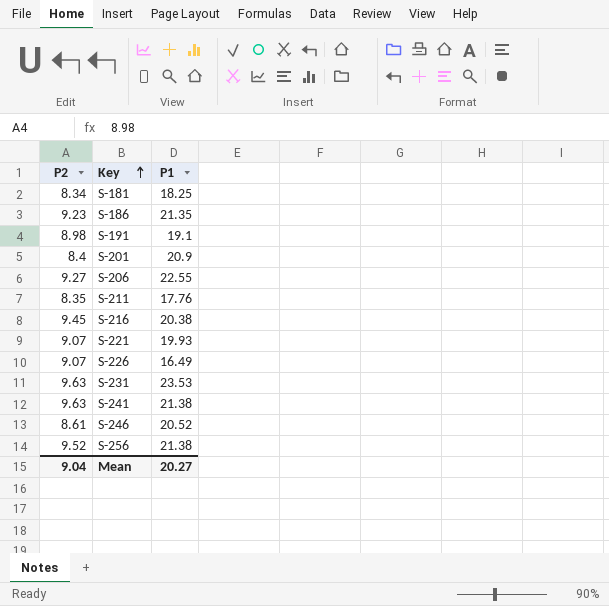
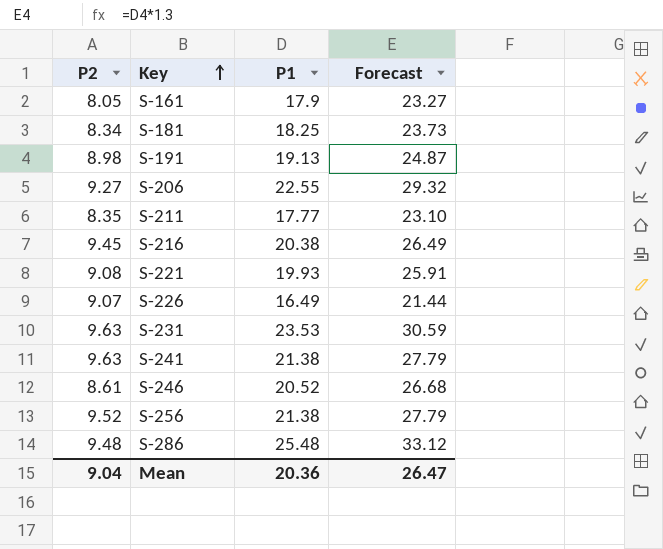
column Forecast | formula: none -> [P1] * 1.3
row S-186: 9.23 | 21.35 -> none
row S-201: 8.4 | 20.9 -> none
row S-161: none -> 8.05 | 17.9 | 23.27
S-191 | P1: 19.1 -> 19.13
S-211 | P1: 17.76 -> 17.77
S-221 | P2: 9.07 -> 9.08
row S-286: none -> 9.48 | 25.48 | 33.12
Mean | P1: 20.27 -> 20.36

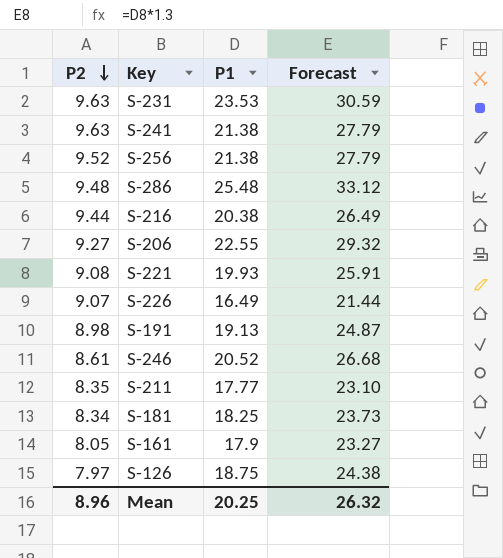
row order: Key ascending -> P2 descending
S-216 | P2: 9.45 -> 9.44
row S-126: none -> 7.97 | 18.75 | 24.38
Mean | P2: 9.04 -> 8.96
Mean | P1: 20.36 -> 20.25
Mean | Forecast: 26.47 -> 26.32

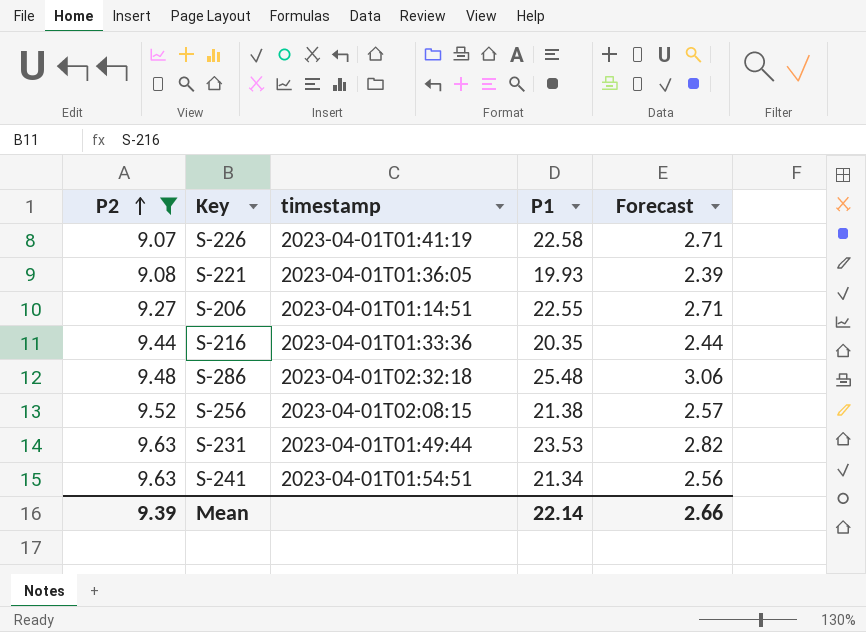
filter: none -> P2 >= 9.07
row order: P2 descending -> P2 ascending
column timestamp | position: none -> 3
column Forecast | formula: [P1] * 1.3 -> [P1] * 0.12
S-226 | P1: 16.49 -> 22.58
S-216 | P1: 20.38 -> 20.35
S-241 | P1: 21.38 -> 21.34
Mean | P2: 8.96 -> 9.39
Mean | P1: 20.25 -> 22.14
Mean | Forecast: 26.32 -> 2.66

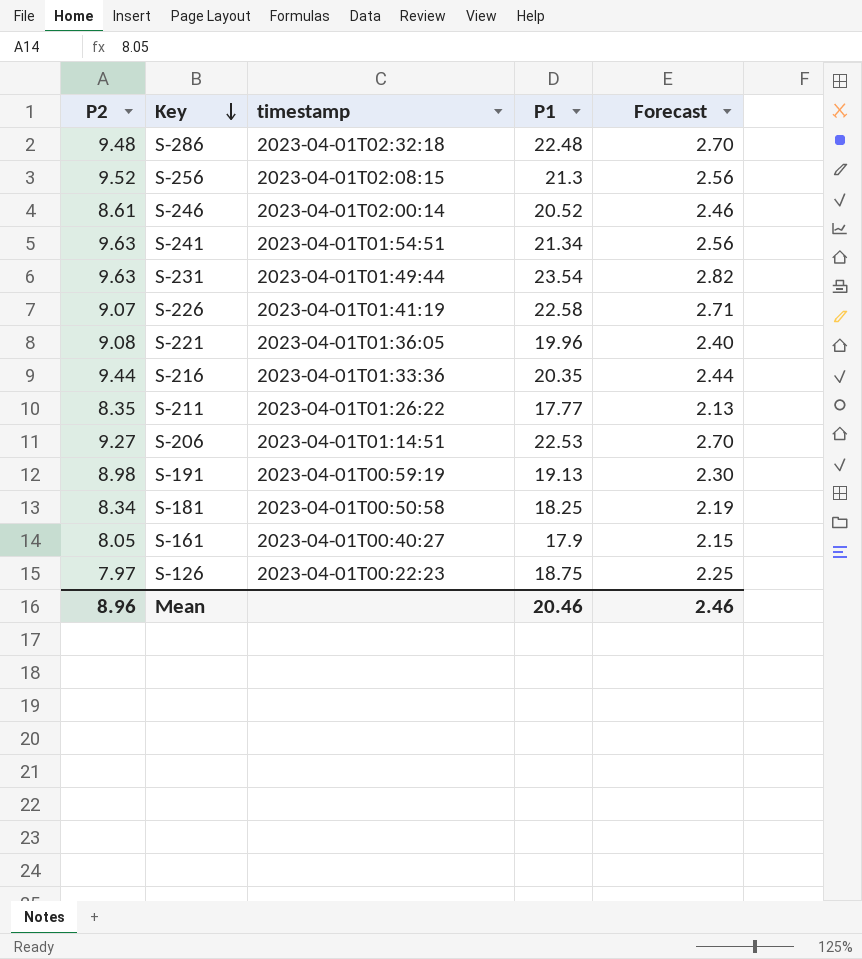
filter: P2 >= 9.07 -> none
row order: P2 ascending -> Key descending
S-286 | P1: 25.48 -> 22.48
S-286 | Forecast: 3.06 -> 2.70
S-256 | P1: 21.38 -> 21.3
S-256 | Forecast: 2.57 -> 2.56
S-231 | P1: 23.53 -> 23.54
S-221 | P1: 19.93 -> 19.96
S-221 | Forecast: 2.39 -> 2.40
S-206 | P1: 22.55 -> 22.53
S-206 | Forecast: 2.71 -> 2.70
Mean | P2: 9.39 -> 8.96
Mean | P1: 22.14 -> 20.46
Mean | Forecast: 2.66 -> 2.46

